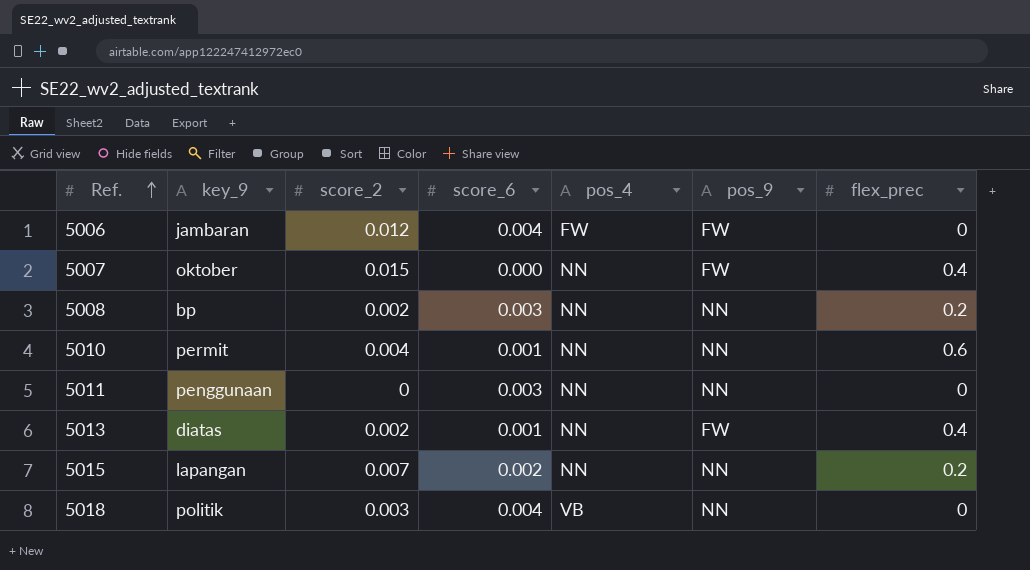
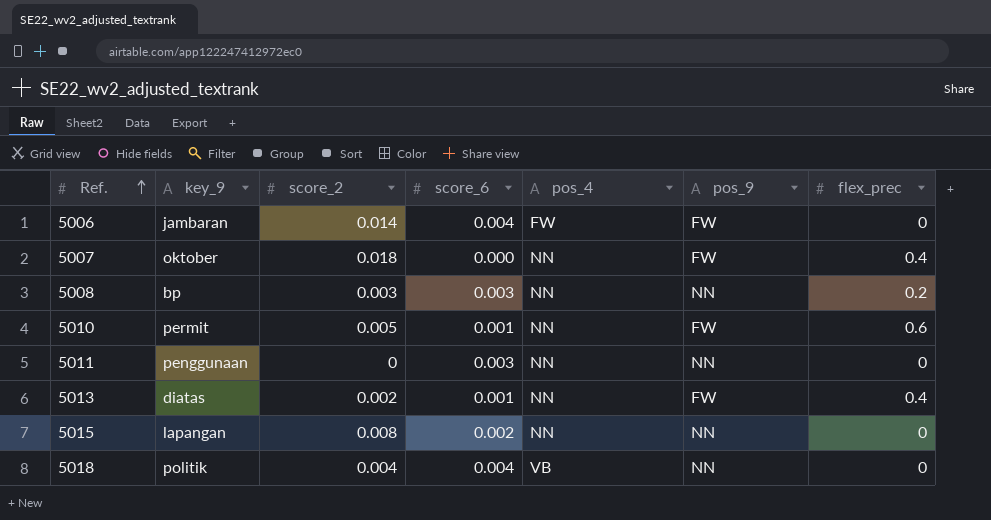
5006 | score_2: 0.012 -> 0.014
5007 | score_2: 0.015 -> 0.018
5008 | score_2: 0.002 -> 0.003
5010 | score_2: 0.004 -> 0.005
5010 | pos_9: NN -> FW
5015 | score_2: 0.007 -> 0.008
5015 | flex_prec: 0.2 -> 0
5018 | score_2: 0.003 -> 0.004

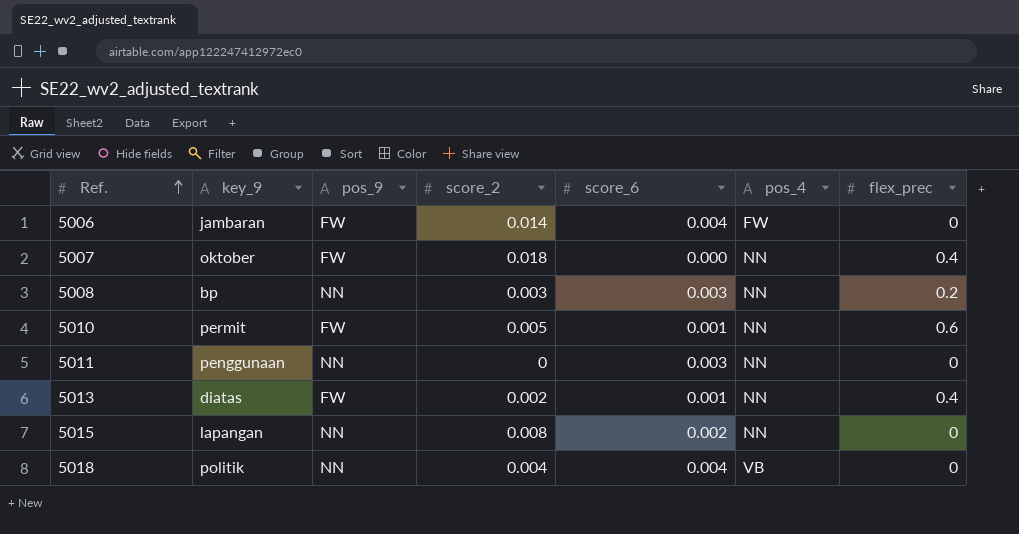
column pos_9 | position: 6 -> 3

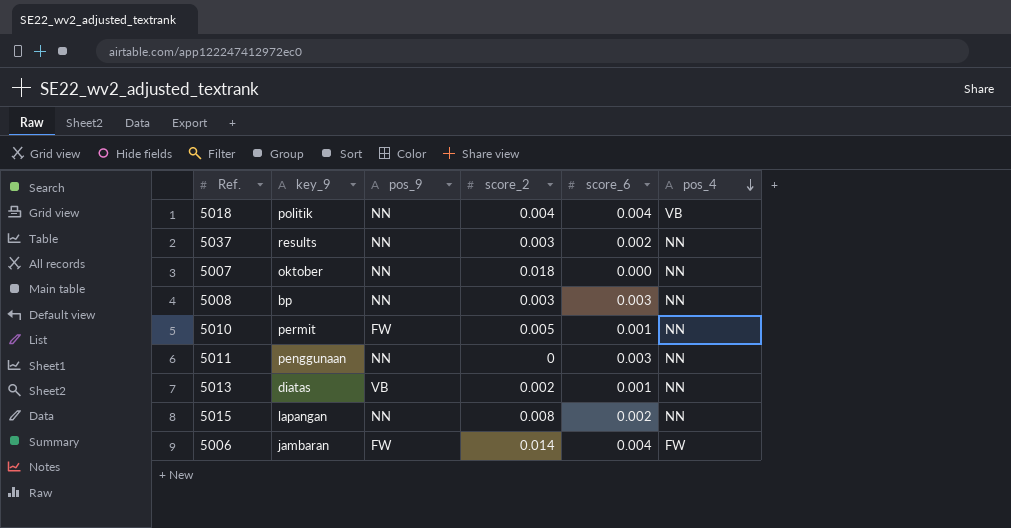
row order: Ref. ascending -> pos_4 descending
column flex_prec | position: 7 -> none
row 5037: none -> results | NN | 0.003 | 0.002 | NN
5007 | pos_9: FW -> NN
5013 | pos_9: FW -> VB

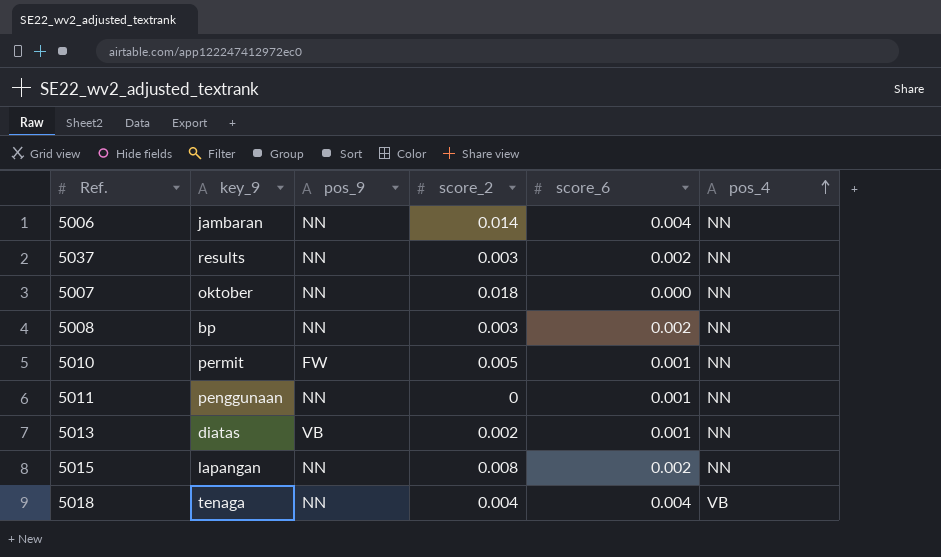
row order: pos_4 descending -> pos_4 ascending
5006 | pos_9: FW -> NN
5006 | pos_4: FW -> NN
5008 | score_6: 0.003 -> 0.002
5011 | score_6: 0.003 -> 0.001
5018 | key_9: politik -> tenaga

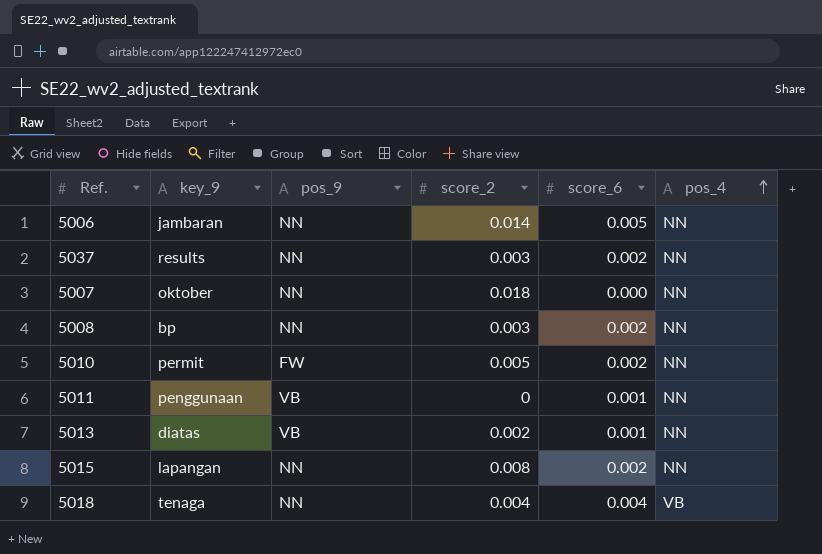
5006 | score_6: 0.004 -> 0.005
5010 | score_6: 0.001 -> 0.002
5011 | pos_9: NN -> VB

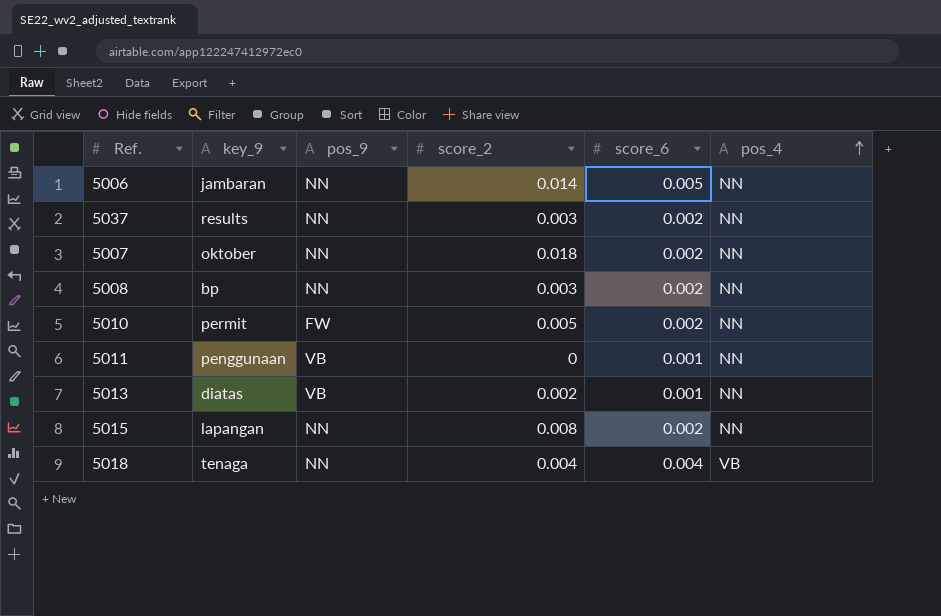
5007 | score_6: 0.000 -> 0.002

